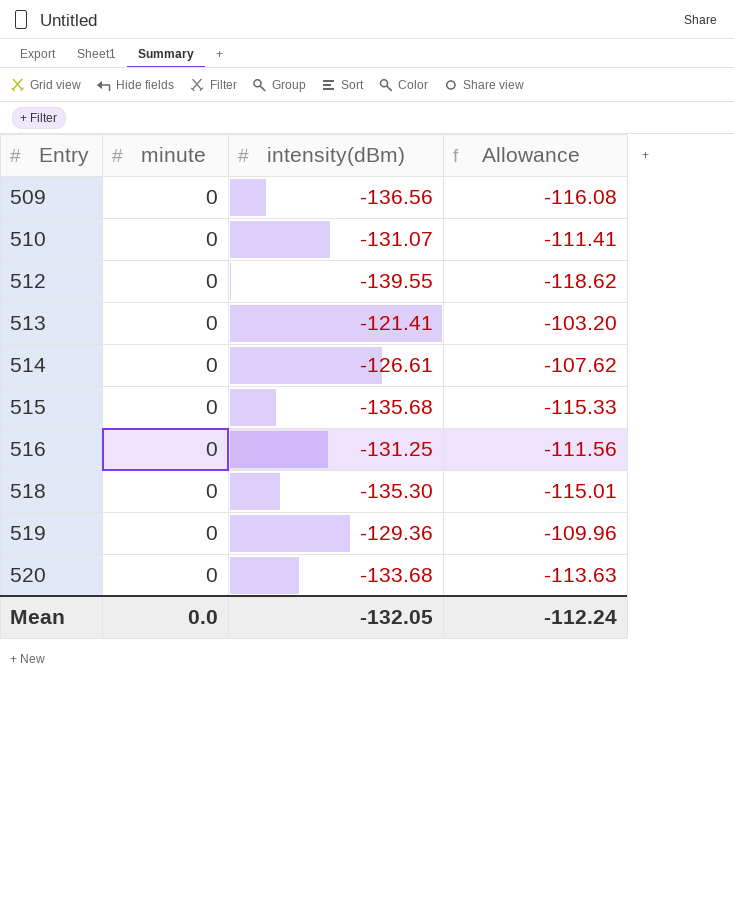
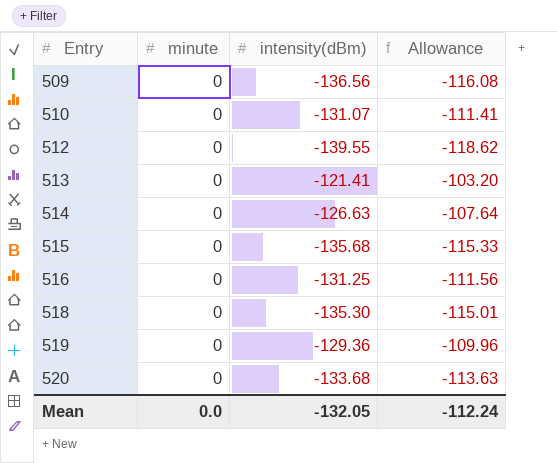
514 | intensity(dBm): -126.61 -> -126.63
514 | Allowance: -107.62 -> -107.64

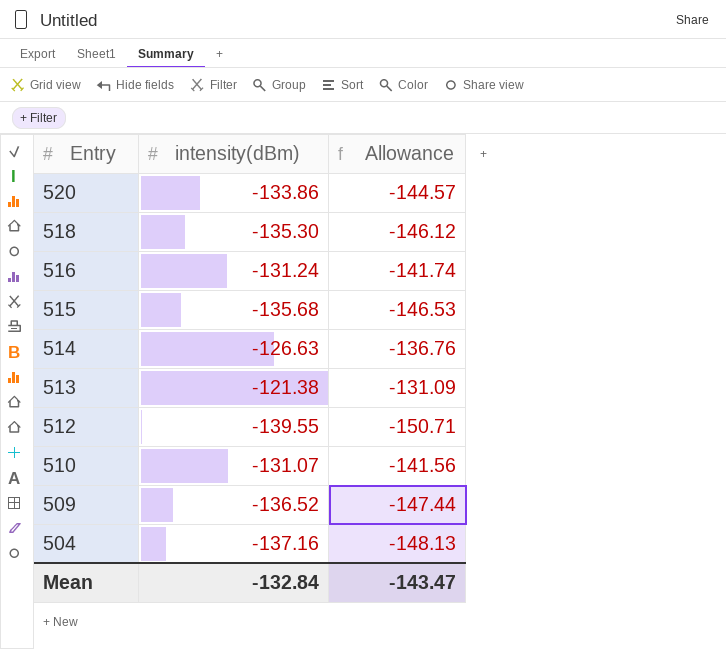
row order: Entry ascending -> Entry descending
column minute | position: 2 -> none
column Allowance | formula: [intensity(dBm)] * 0.85 -> [intensity(dBm)] * 1.08
row 519: 0 | -129.36 | -109.96 -> none
520 | intensity(dBm): -133.68 -> -133.86
516 | intensity(dBm): -131.25 -> -131.24
513 | intensity(dBm): -121.41 -> -121.38
509 | intensity(dBm): -136.56 -> -136.52
row 504: none -> -137.16 | -148.13
Mean | intensity(dBm): -132.05 -> -132.84
Mean | Allowance: -112.24 -> -143.47

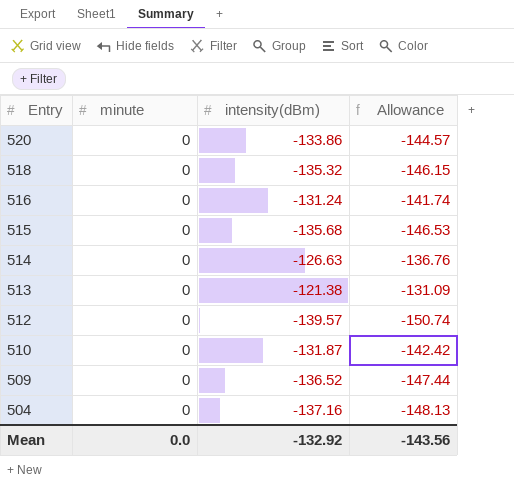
column minute | position: none -> 2
518 | intensity(dBm): -135.30 -> -135.32
518 | Allowance: -146.12 -> -146.15
512 | intensity(dBm): -139.55 -> -139.57
512 | Allowance: -150.71 -> -150.74
510 | intensity(dBm): -131.07 -> -131.87
510 | Allowance: -141.56 -> -142.42
Mean | intensity(dBm): -132.84 -> -132.92
Mean | Allowance: -143.47 -> -143.56

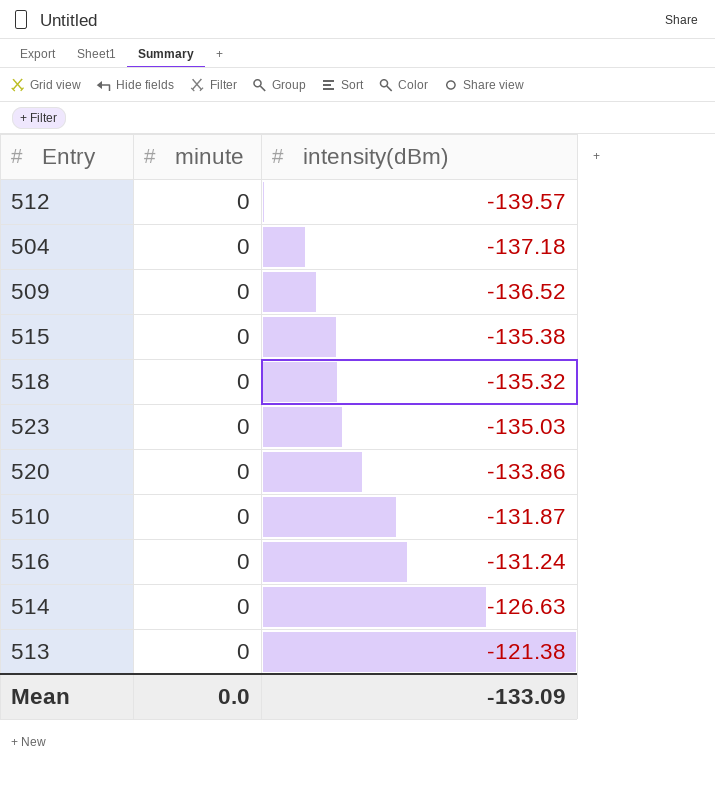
row order: Entry descending -> intensity(dBm) ascending
column Allowance | formula: [intensity(dBm)] * 1.08 -> none
504 | intensity(dBm): -137.16 -> -137.18
515 | intensity(dBm): -135.68 -> -135.38
row 523: none -> 0 | -135.03
Mean | intensity(dBm): -132.92 -> -133.09

